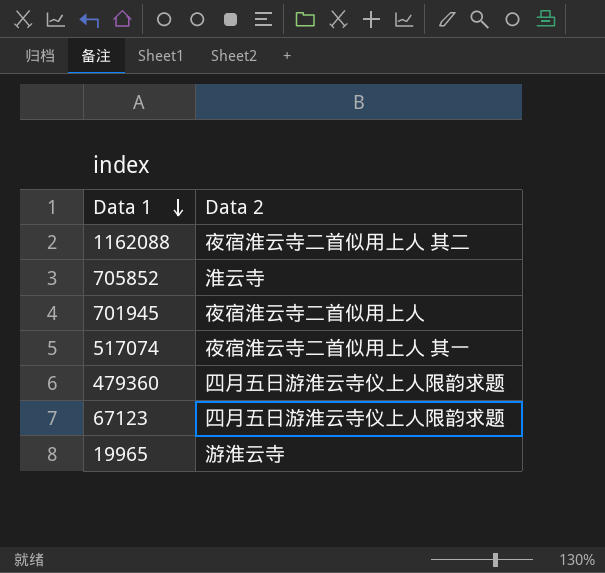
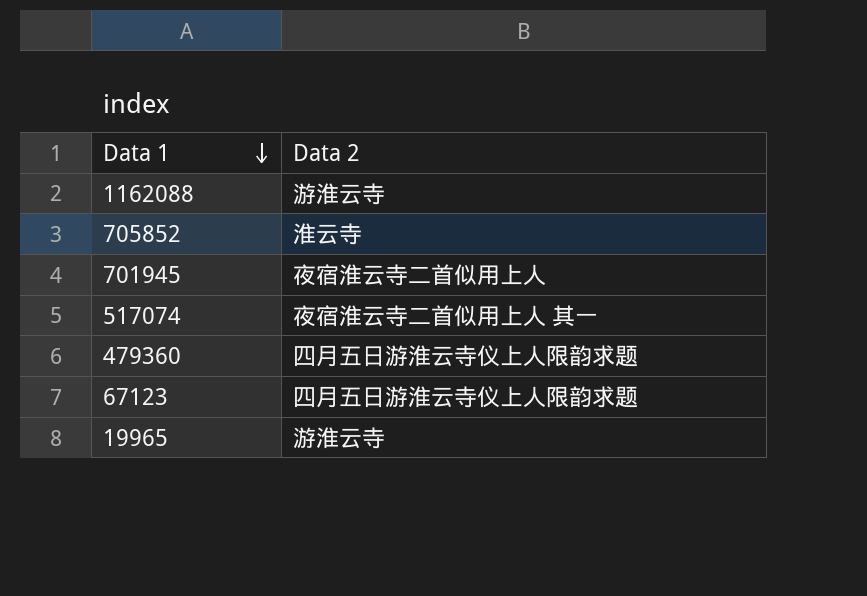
1162088 | Data 2: 夜宿淮云寺二首似用上人 其二 -> 游淮云寺

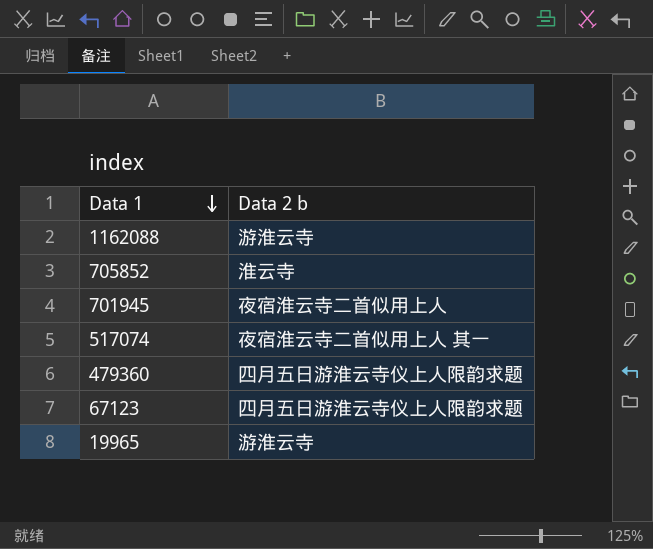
column name: Data 2 -> Data 2 b

